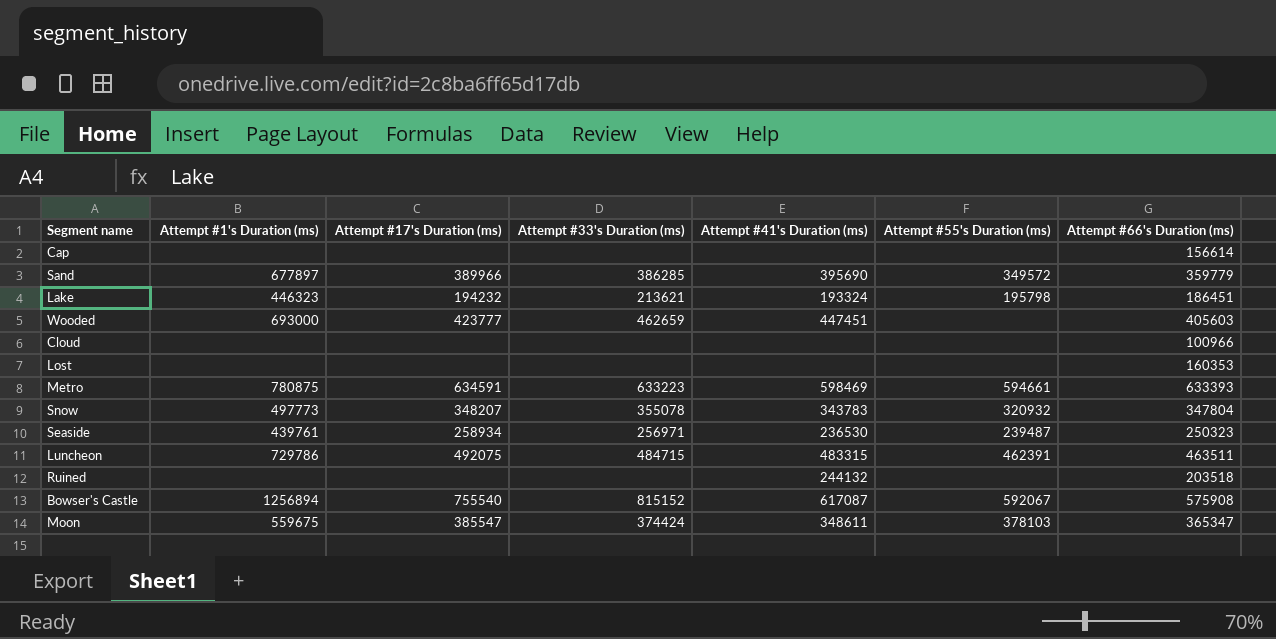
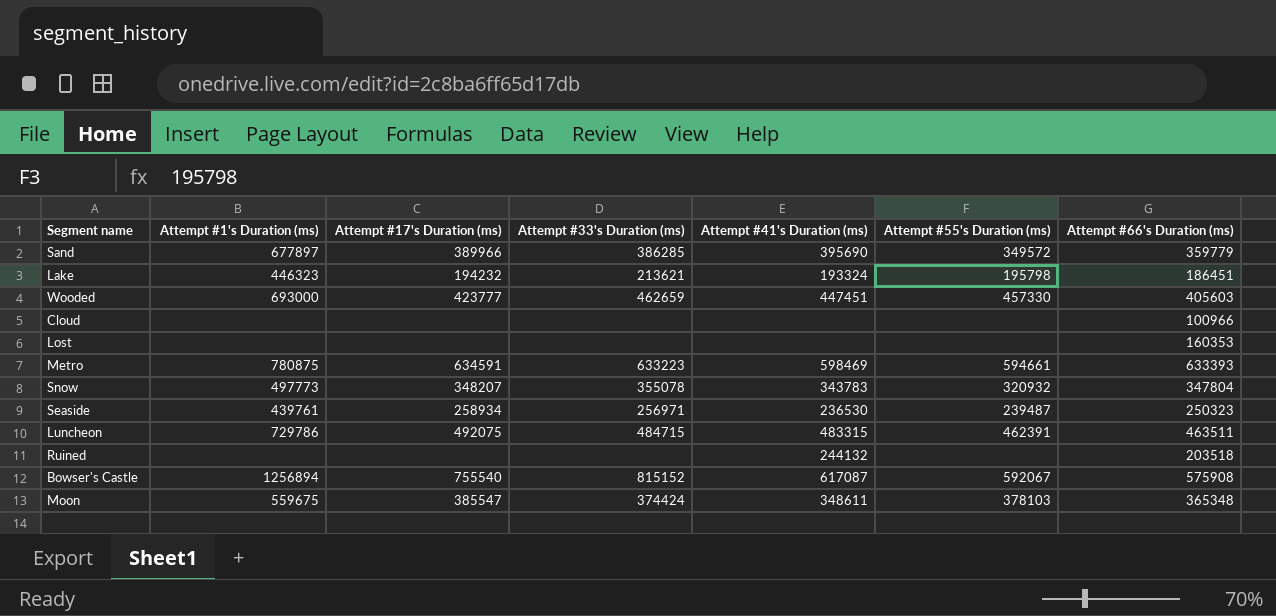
row Cap: none | none | none | none | none | 156614 -> none
Wooded | Attempt #55's Duration (ms): none -> 457330
Moon | Attempt #66's Duration (ms): 365347 -> 365348

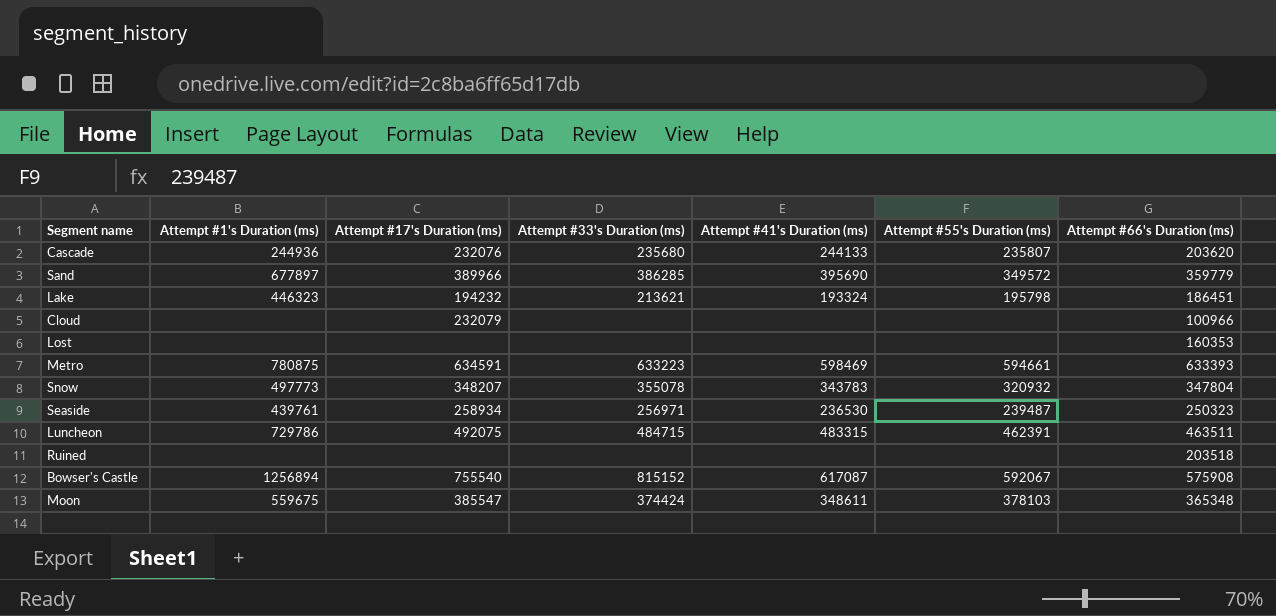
row Wooded: 693000 | 423777 | 462659 | 447451 | 457330 | 405603 -> none
row Cascade: none -> 244936 | 232076 | 235680 | 244133 | 235807 | 203620
Cloud | Attempt #17's Duration (ms): none -> 232079
Ruined | Attempt #41's Duration (ms): 244132 -> none

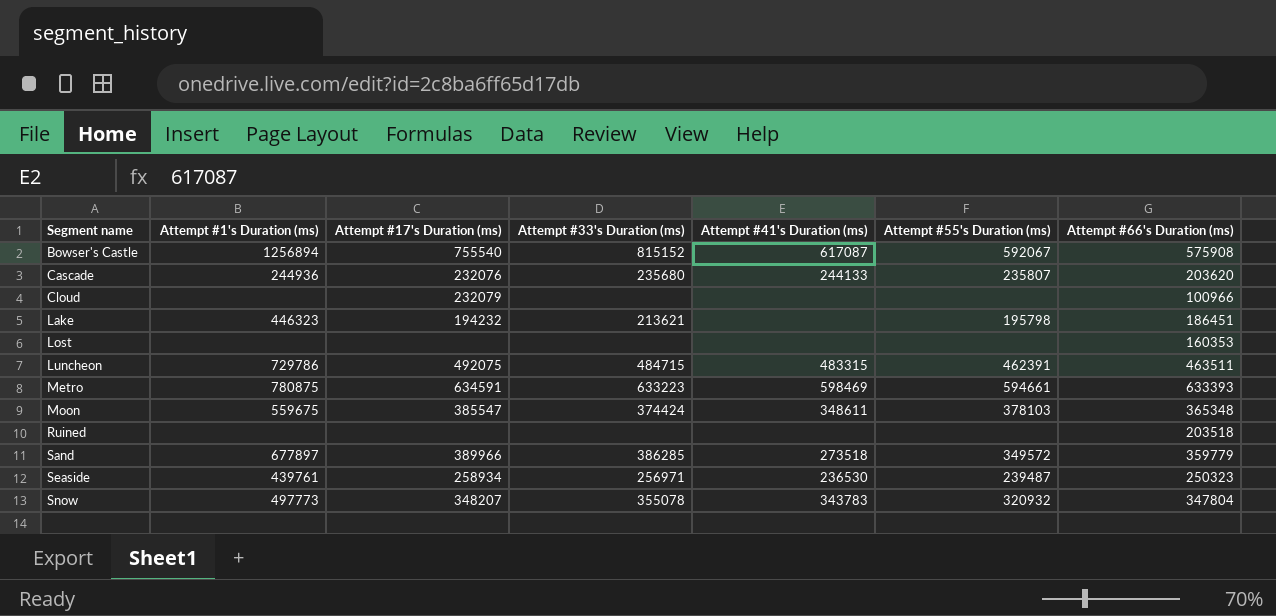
row order: none -> Segment name ascending
Lake | Attempt #41's Duration (ms): 193324 -> none
Sand | Attempt #41's Duration (ms): 395690 -> 273518

